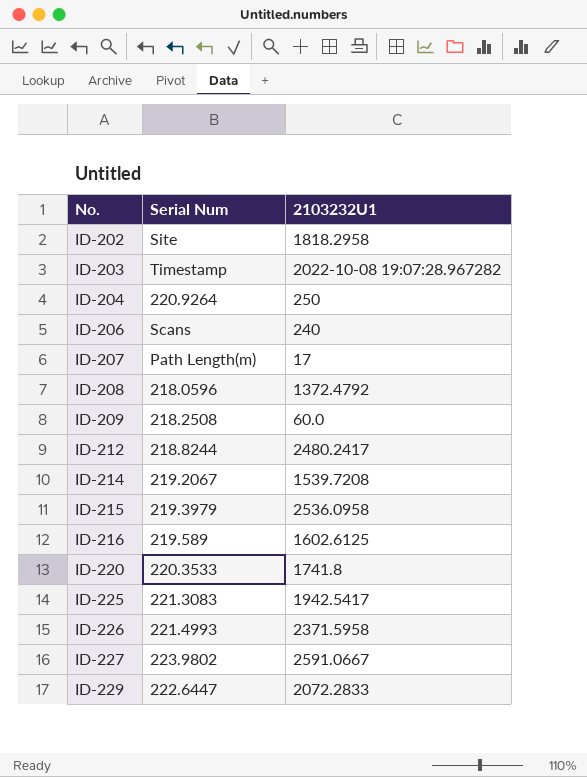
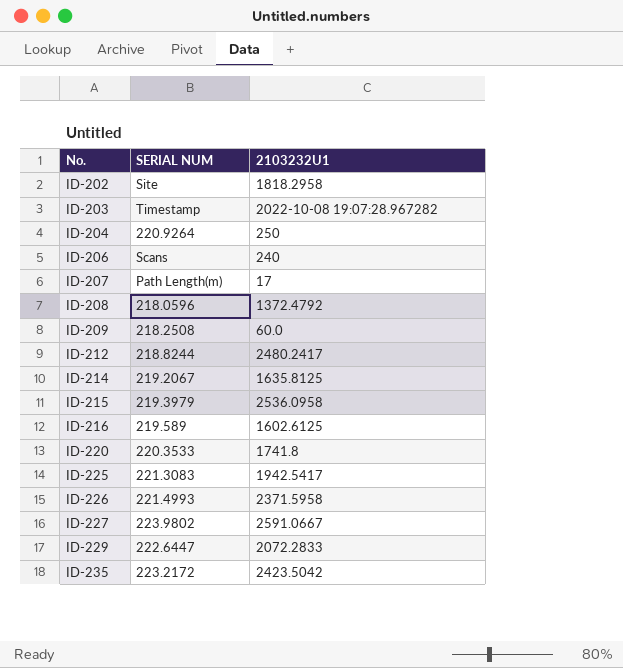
column name: Serial Num -> SERIAL NUM
ID-214 | 2103232U1: 1539.7208 -> 1635.8125
row ID-235: none -> 223.2172 | 2423.5042

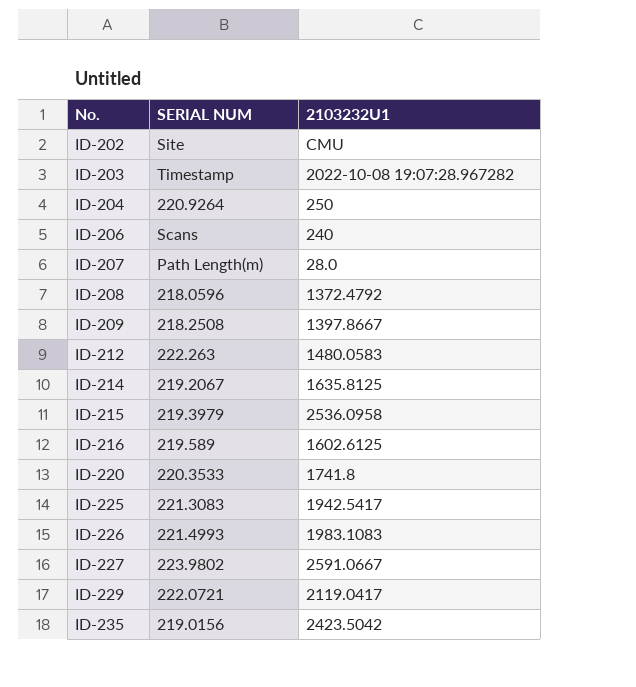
ID-202 | 2103232U1: 1818.2958 -> CMU
ID-207 | 2103232U1: 17 -> 28.0
ID-209 | 2103232U1: 60.0 -> 1397.8667
ID-212 | SERIAL NUM: 218.8244 -> 222.263
ID-212 | 2103232U1: 2480.2417 -> 1480.0583
ID-226 | 2103232U1: 2371.5958 -> 1983.1083
ID-229 | SERIAL NUM: 222.6447 -> 222.0721
ID-229 | 2103232U1: 2072.2833 -> 2119.0417
ID-235 | SERIAL NUM: 223.2172 -> 219.0156

